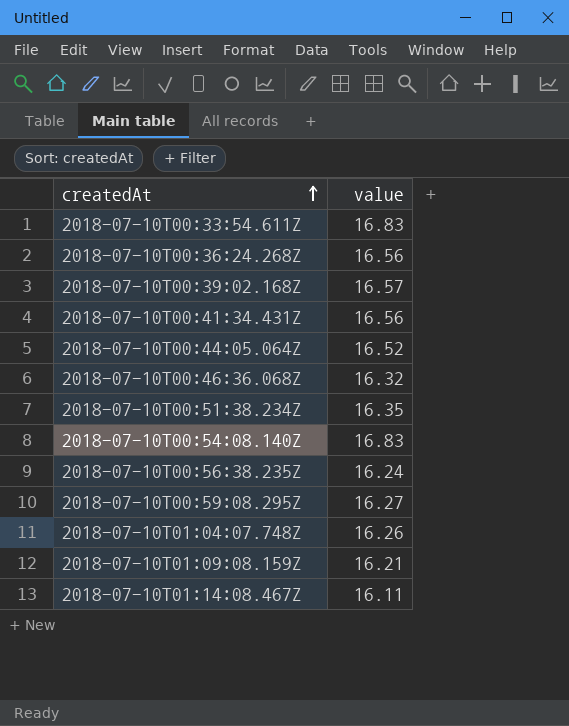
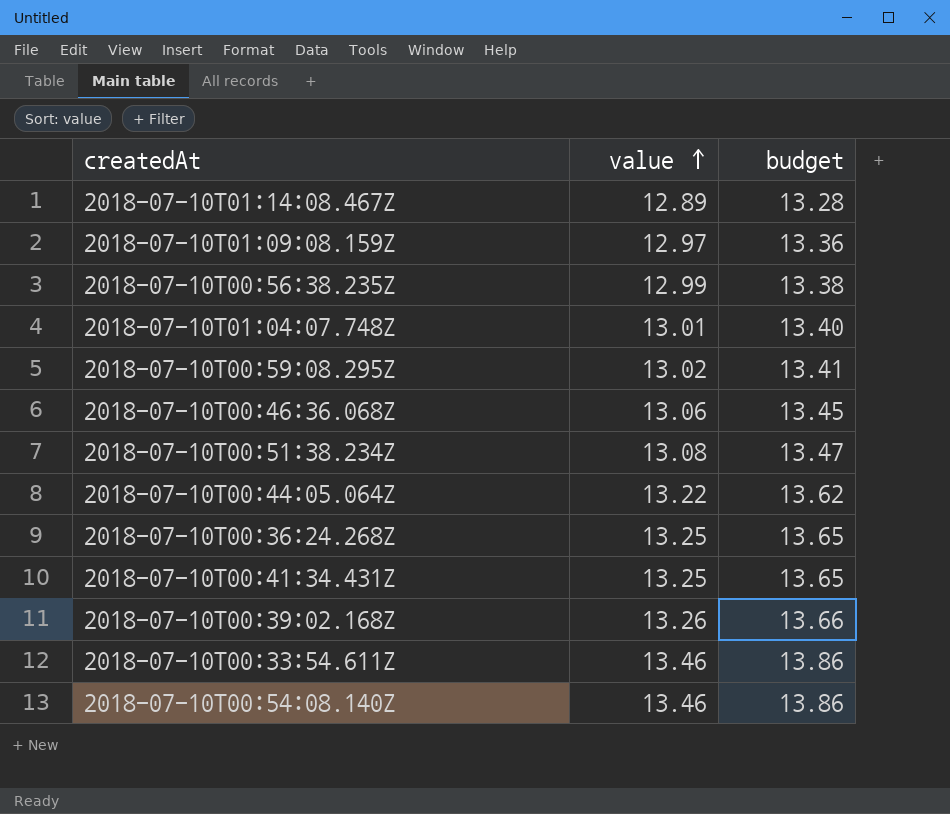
row order: createdAt ascending -> value ascending
column budget | formula: none -> [value] * 1.03
2018-07-10T01:14:08.467Z | value: 16.11 -> 12.89
2018-07-10T01:09:08.159Z | value: 16.21 -> 12.97
2018-07-10T00:56:38.235Z | value: 16.24 -> 12.99
2018-07-10T01:04:07.748Z | value: 16.26 -> 13.01
2018-07-10T00:59:08.295Z | value: 16.27 -> 13.02
2018-07-10T00:46:36.068Z | value: 16.32 -> 13.06
2018-07-10T00:51:38.234Z | value: 16.35 -> 13.08
2018-07-10T00:44:05.064Z | value: 16.52 -> 13.22
2018-07-10T00:36:24.268Z | value: 16.56 -> 13.25
2018-07-10T00:41:34.431Z | value: 16.56 -> 13.25
2018-07-10T00:39:02.168Z | value: 16.57 -> 13.26
2018-07-10T00:33:54.611Z | value: 16.83 -> 13.46
2018-07-10T00:54:08.140Z | value: 16.83 -> 13.46

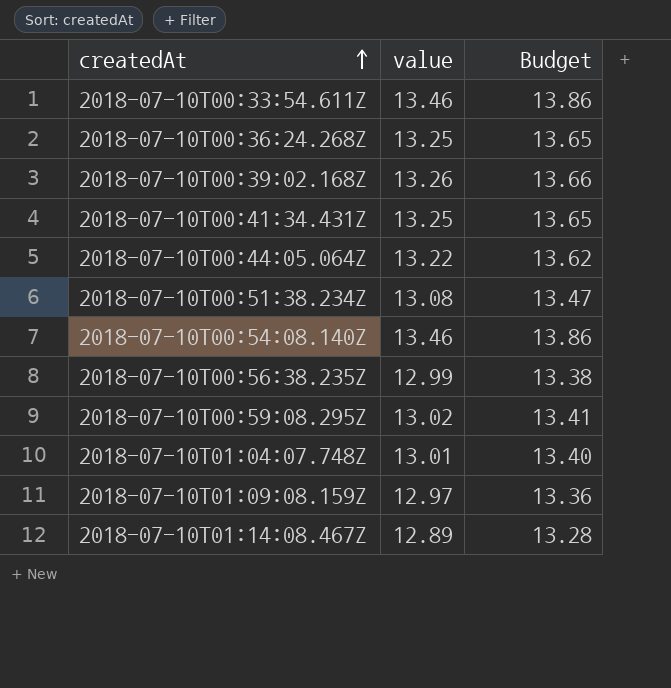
row order: value ascending -> createdAt ascending
column name: budget -> Budget
row 2018-07-10T00:46:36.068Z: 13.06 | 13.45 -> none

